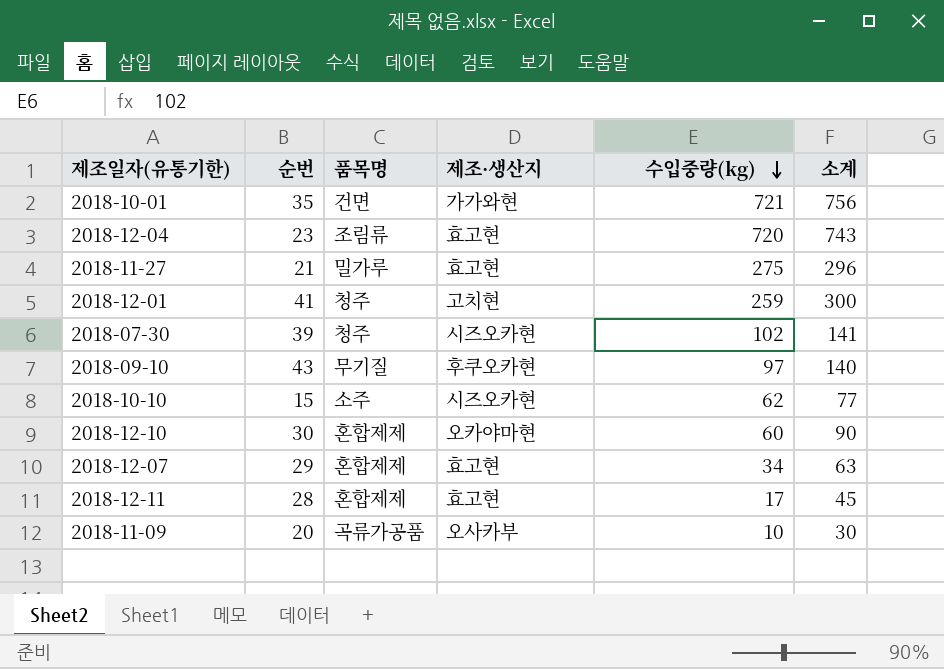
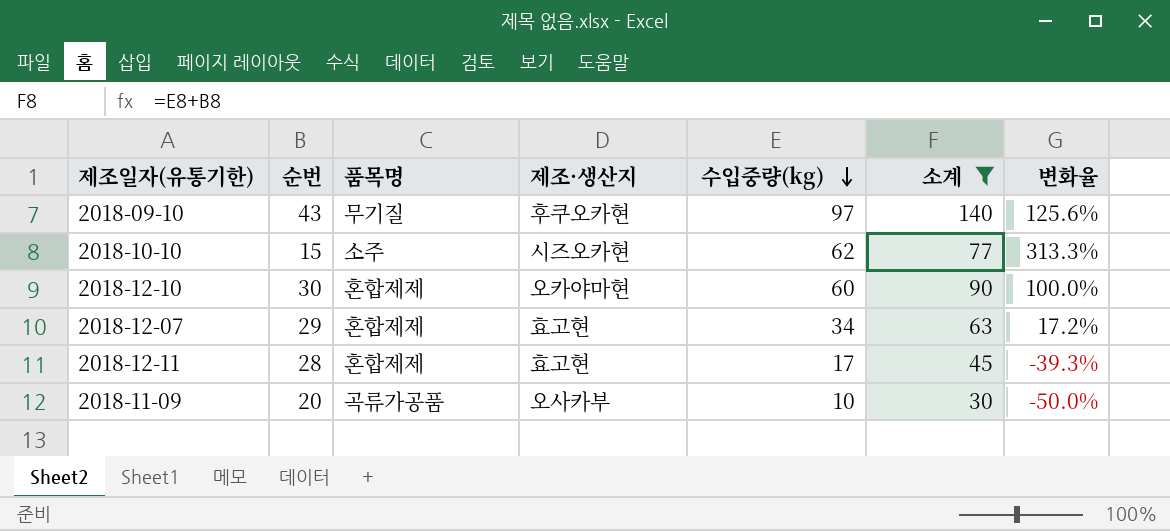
filter: none -> 소계 <= 140
column 변화율 | formula: none -> ([수입중량(kg)] - [순번]) / [순번]

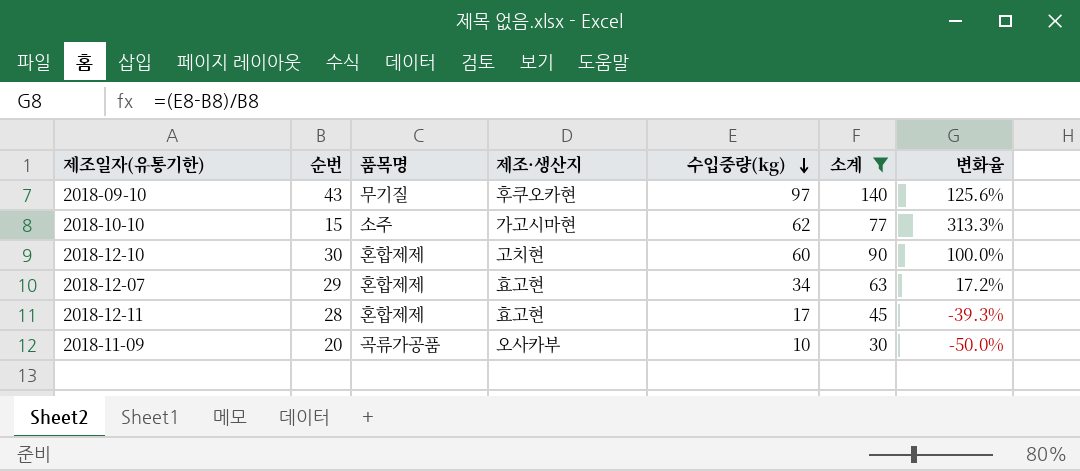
2018-10-10 | 제조·생산지: 시즈오카현 -> 가고시마현
2018-12-10 | 제조·생산지: 오카야마현 -> 고치현

